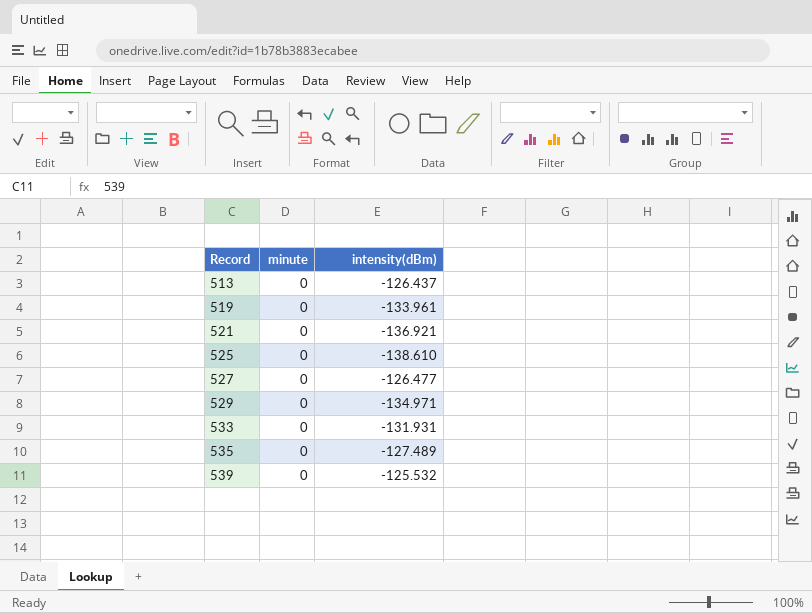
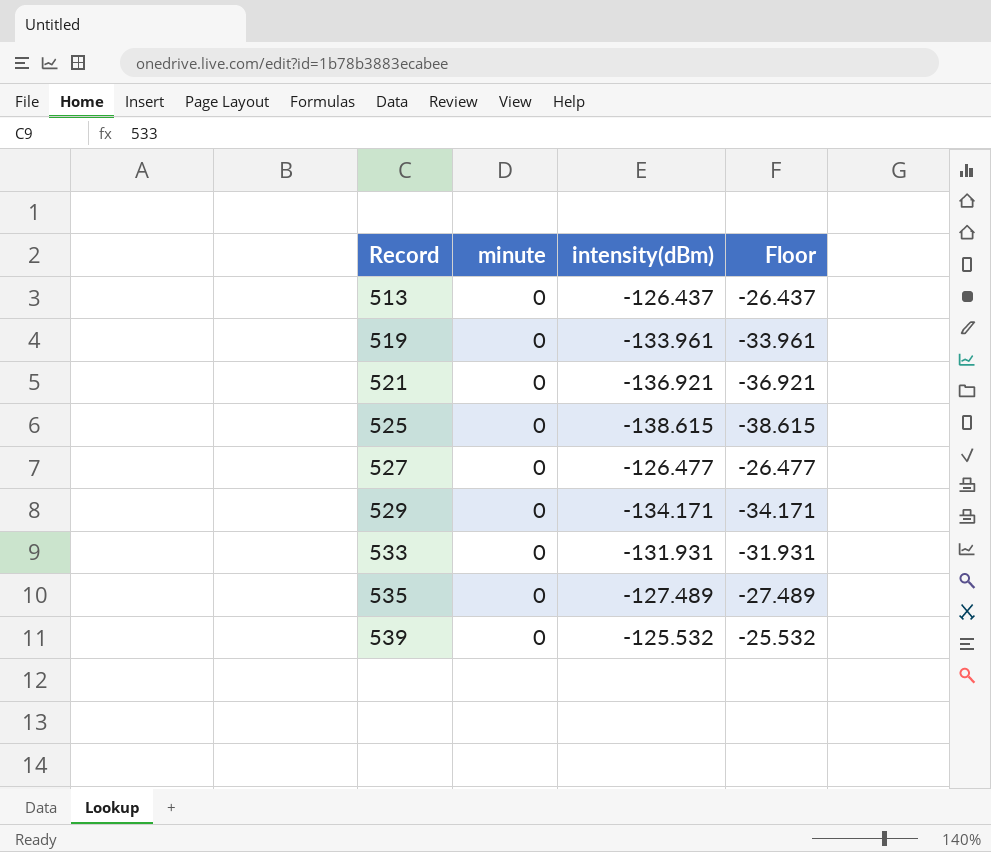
column Floor | formula: none -> [intensity(dBm)] + 100
525 | intensity(dBm): -138.610 -> -138.615
529 | intensity(dBm): -134.971 -> -134.171

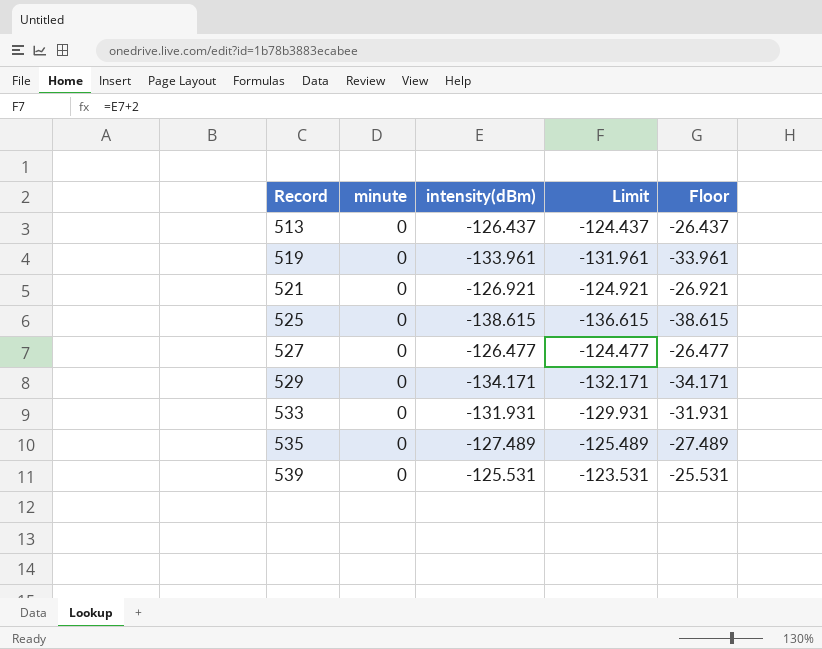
column Limit | formula: none -> [intensity(dBm)] + 2
521 | intensity(dBm): -136.921 -> -126.921
521 | Floor: -36.921 -> -26.921
539 | intensity(dBm): -125.532 -> -125.531
539 | Floor: -25.532 -> -25.531

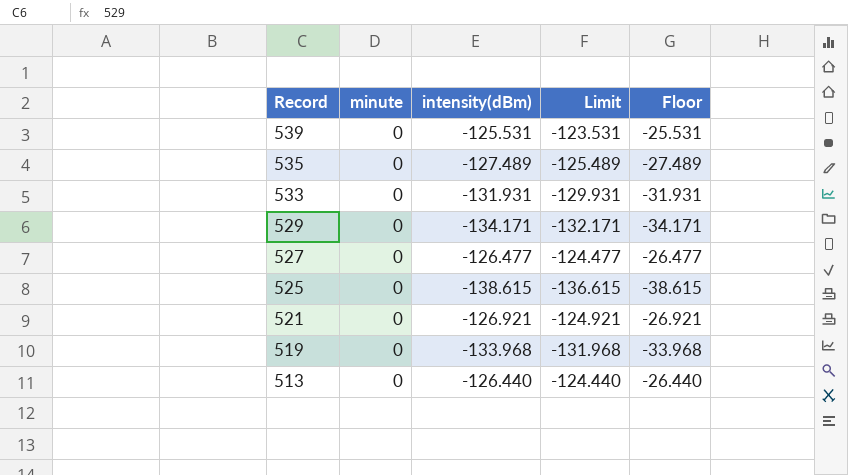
row order: Record ascending -> Record descending
519 | intensity(dBm): -133.961 -> -133.968
519 | Limit: -131.961 -> -131.968
519 | Floor: -33.961 -> -33.968
513 | intensity(dBm): -126.437 -> -126.440
513 | Limit: -124.437 -> -124.440
513 | Floor: -26.437 -> -26.440

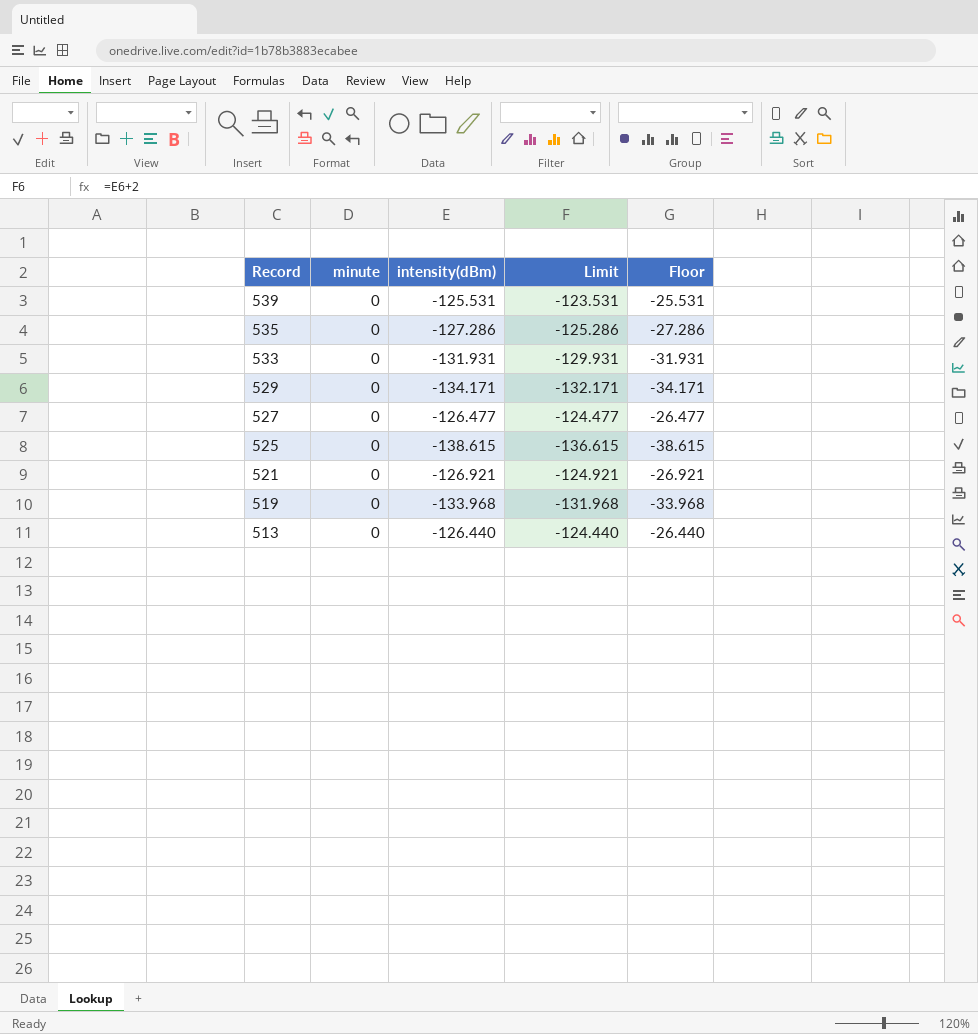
535 | intensity(dBm): -127.489 -> -127.286
535 | Limit: -125.489 -> -125.286
535 | Floor: -27.489 -> -27.286

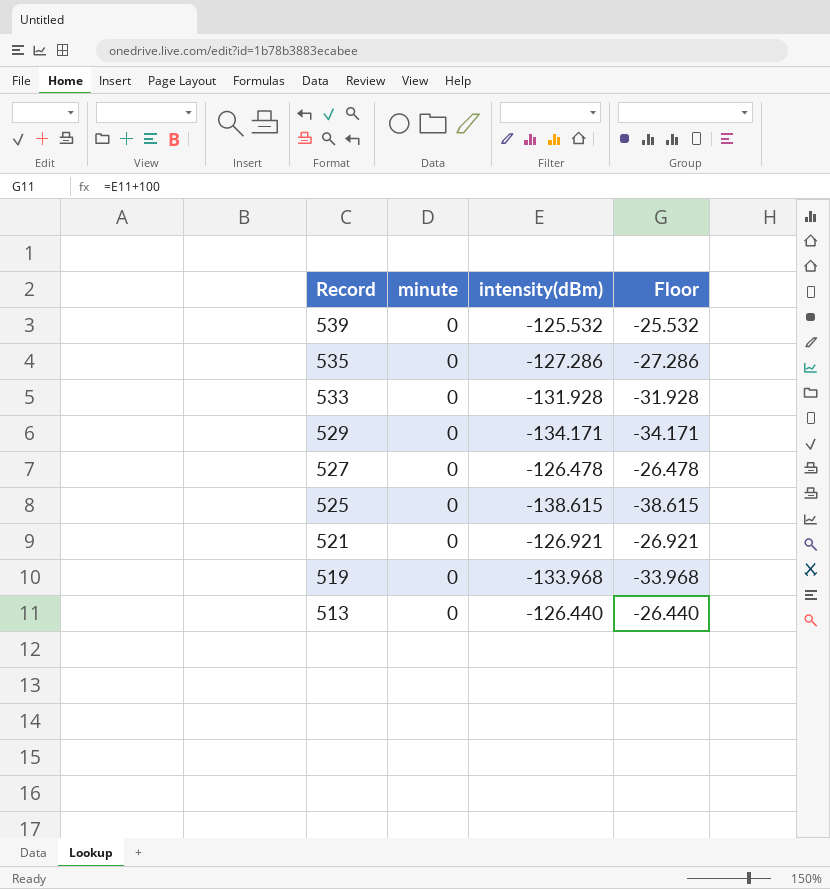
column Limit | formula: [intensity(dBm)] + 2 -> none
539 | intensity(dBm): -125.531 -> -125.532
539 | Floor: -25.531 -> -25.532
533 | intensity(dBm): -131.931 -> -131.928
533 | Floor: -31.931 -> -31.928
527 | intensity(dBm): -126.477 -> -126.478
527 | Floor: -26.477 -> -26.478

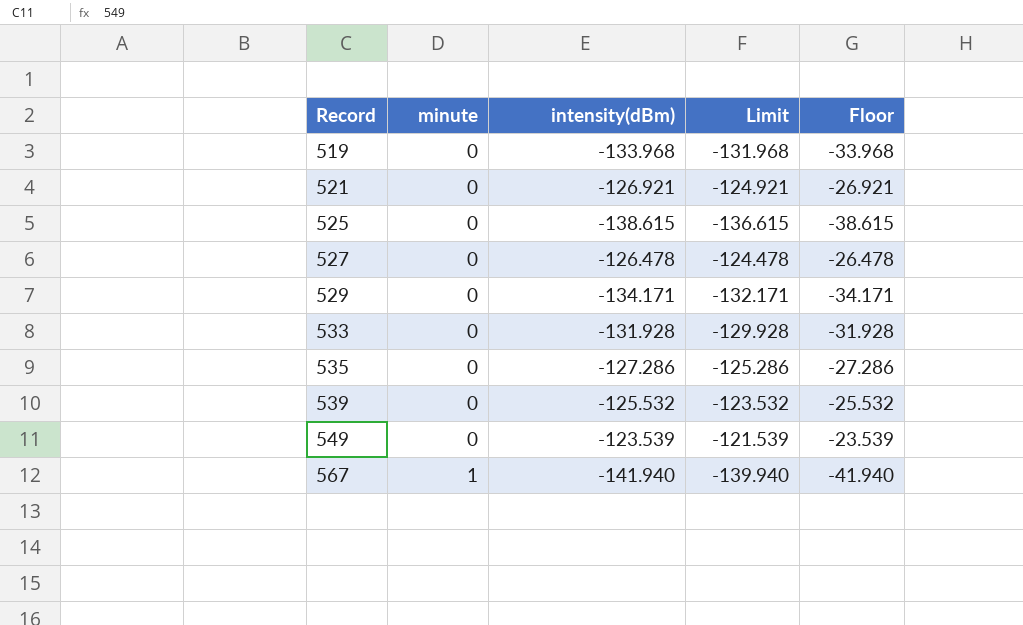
row order: Record descending -> Record ascending
column Limit | formula: none -> [intensity(dBm)] + 2
row 513: 0 | -126.440 | -26.440 -> none
row 549: none -> 0 | -123.539 | -121.539 | -23.539
row 567: none -> 1 | -141.940 | -139.940 | -41.940

